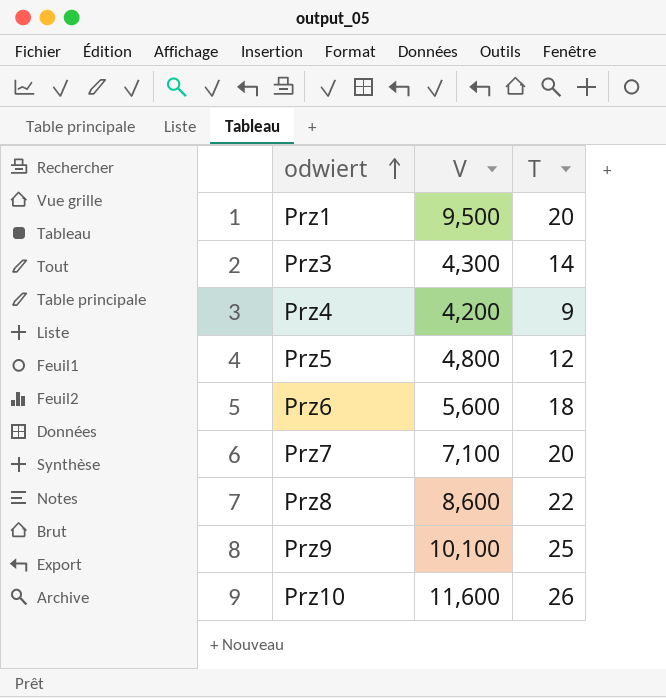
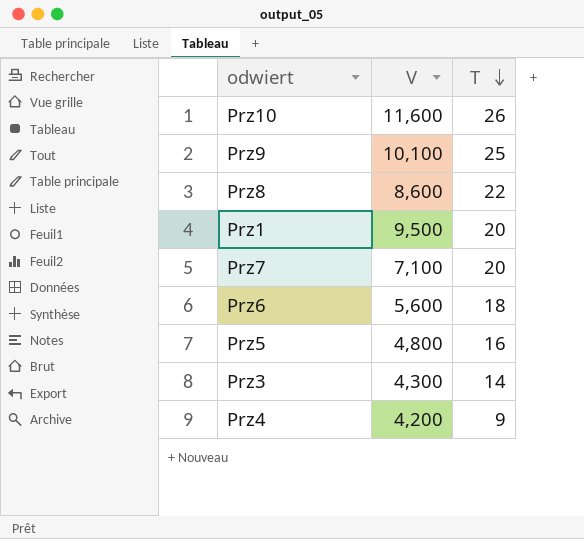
row order: odwiert ascending -> T descending
Prz5 | T: 12 -> 16

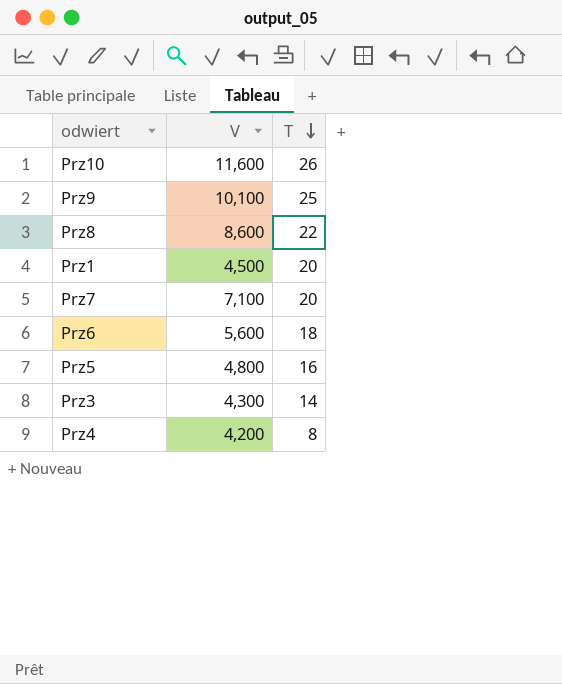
Prz1 | V: 9,500 -> 4,500
Prz4 | T: 9 -> 8

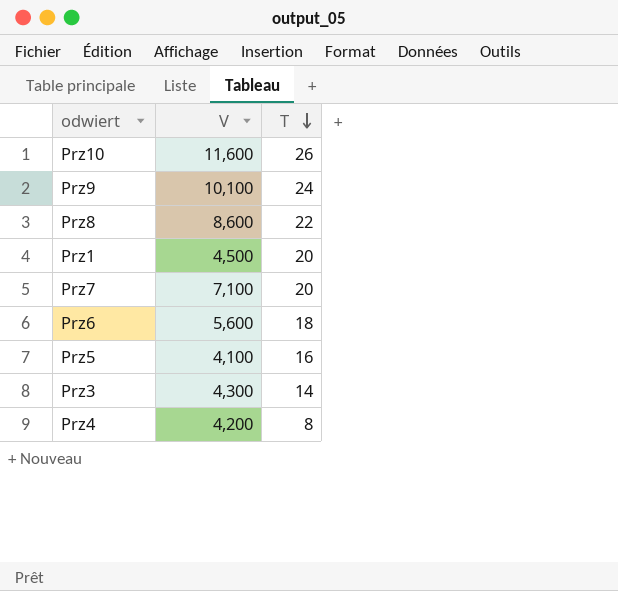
Prz9 | T: 25 -> 24
Prz5 | V: 4,800 -> 4,100

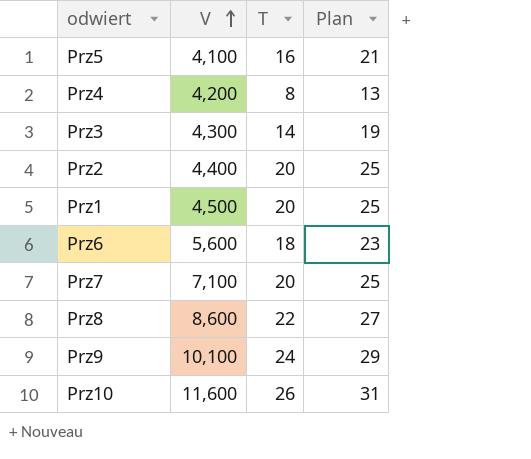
row order: T descending -> V ascending
column Plan | formula: none -> [T] + 5
row Prz2: none -> 4,400 | 20 | 25

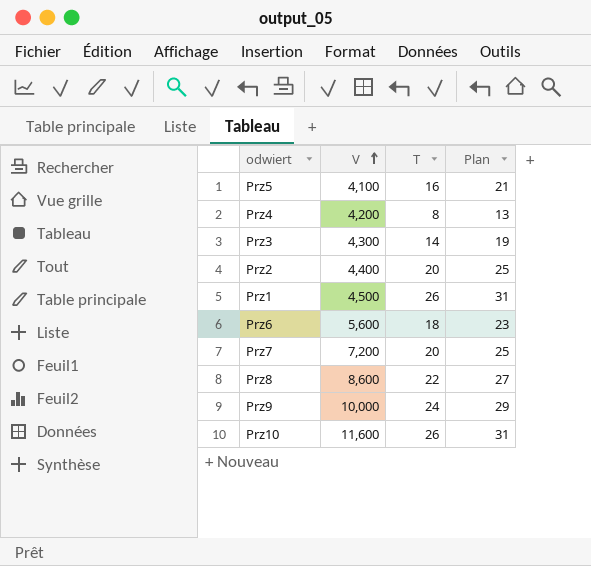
Prz1 | T: 20 -> 26
Prz1 | Plan: 25 -> 31
Prz7 | V: 7,100 -> 7,200
Prz9 | V: 10,100 -> 10,000

